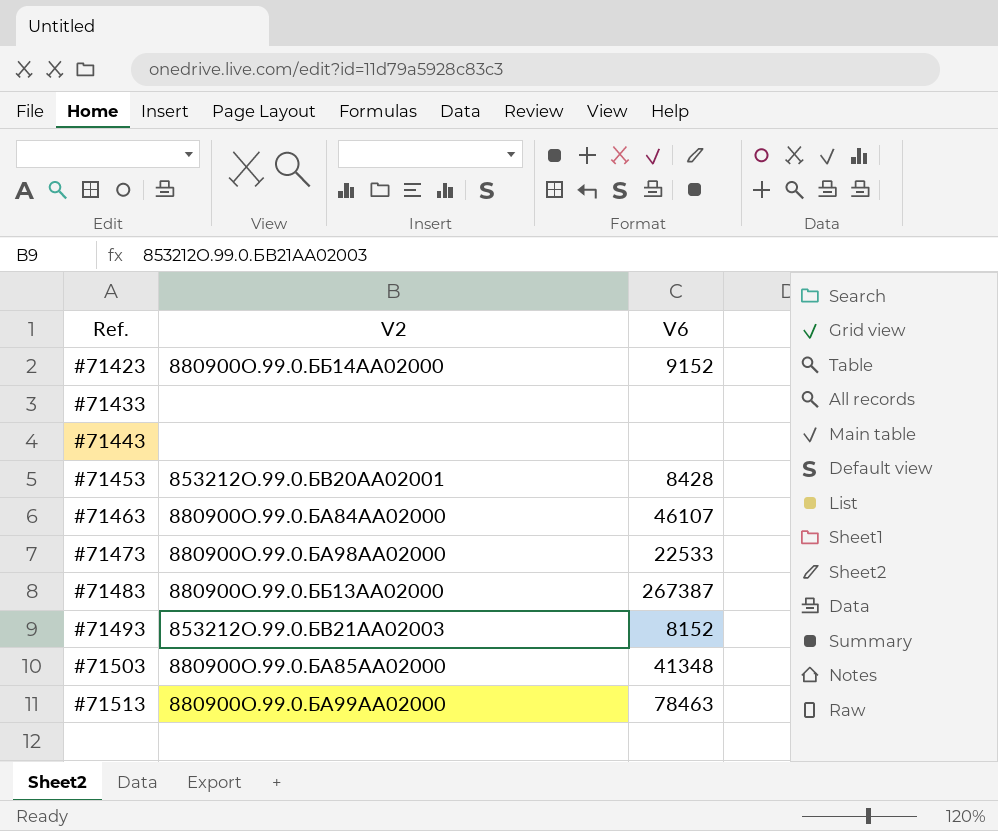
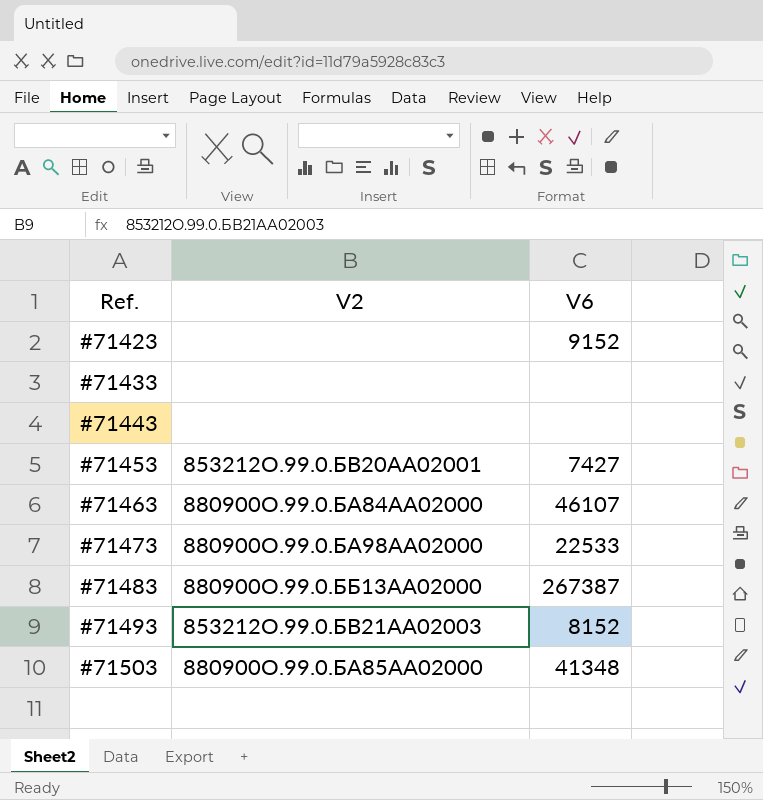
row #71513: 880900О.99.0.БА99АА02000 | 78463 -> none
#71423 | V2: 880900О.99.0.ББ14АА02000 -> none
#71453 | V6: 8428 -> 7427

